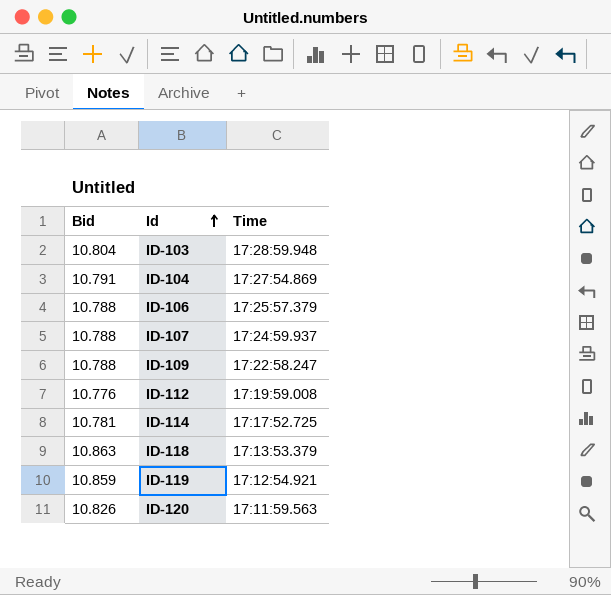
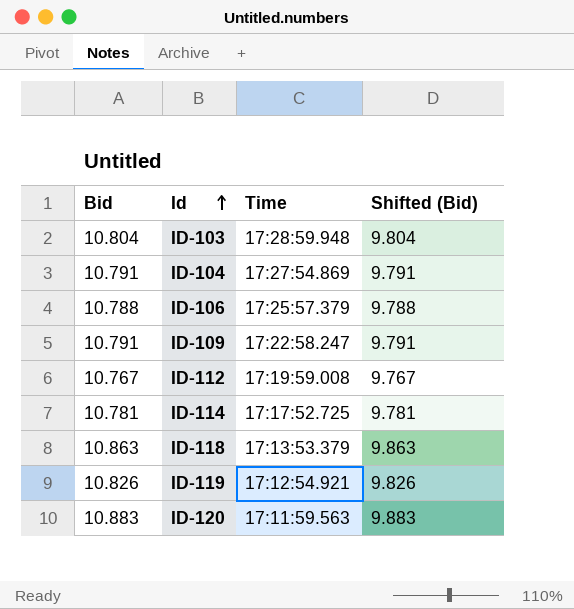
column Shifted (Bid) | formula: none -> [Bid] - 1
row ID-107: 10.788 | 17:24:59.937 -> none
ID-109 | Bid: 10.788 -> 10.791
ID-112 | Bid: 10.776 -> 10.767
ID-119 | Bid: 10.859 -> 10.826
ID-120 | Bid: 10.826 -> 10.883

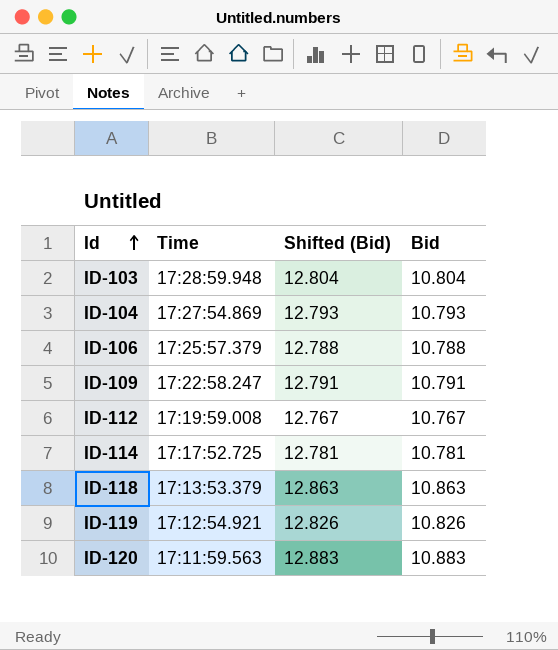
column Shifted (Bid) | formula: [Bid] - 1 -> [Bid] + 2
column Bid | position: 1 -> 4
ID-104 | Bid: 10.791 -> 10.793

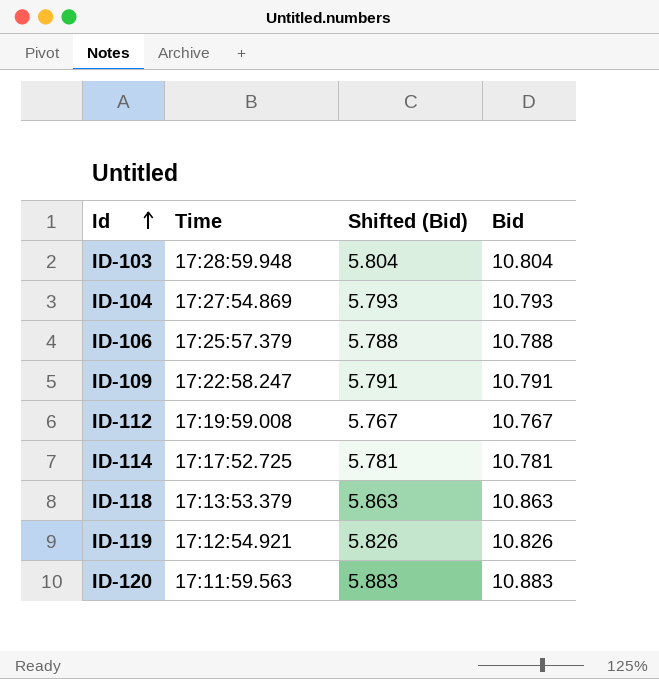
column Shifted (Bid) | formula: [Bid] + 2 -> [Bid] - 5

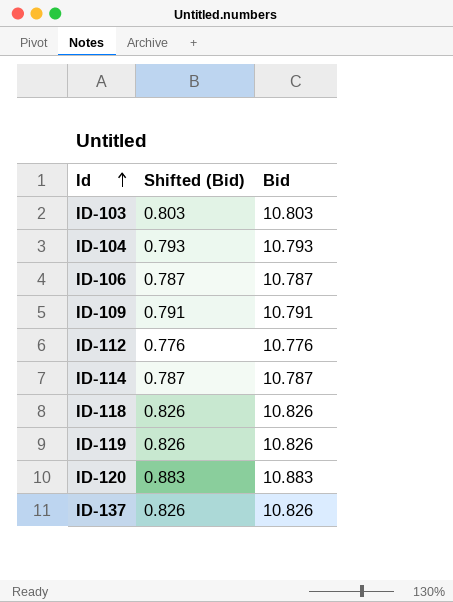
column Time | position: 2 -> none
column Shifted (Bid) | formula: [Bid] - 5 -> [Bid] - 10
ID-103 | Bid: 10.804 -> 10.803
ID-106 | Bid: 10.788 -> 10.787
ID-112 | Bid: 10.767 -> 10.776
ID-114 | Bid: 10.781 -> 10.787
ID-118 | Bid: 10.863 -> 10.826
row ID-137: none -> 0.826 | 10.826

